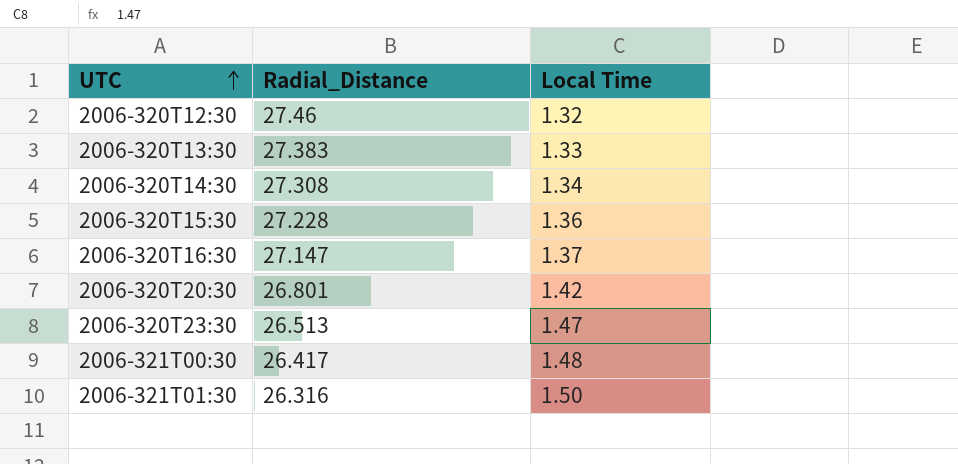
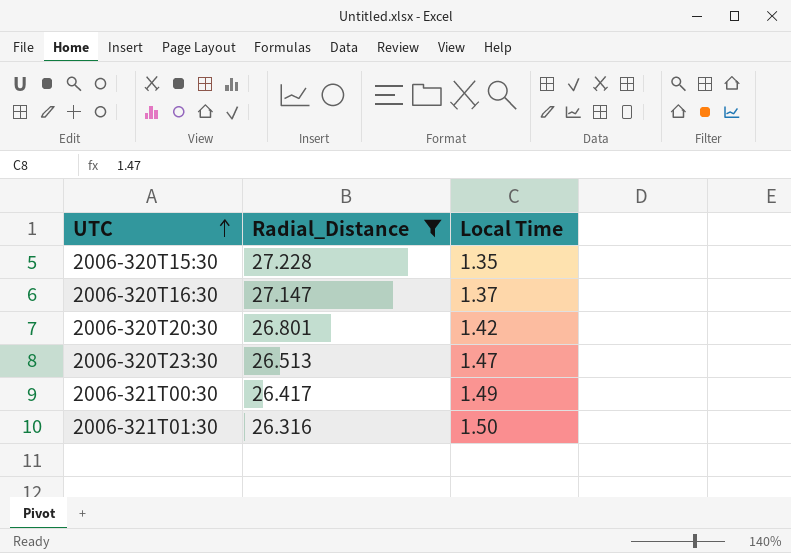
filter: none -> Radial_Distance <= 27.228
2006-320T15:30 | Local Time: 1.36 -> 1.35
2006-321T00:30 | Local Time: 1.48 -> 1.49

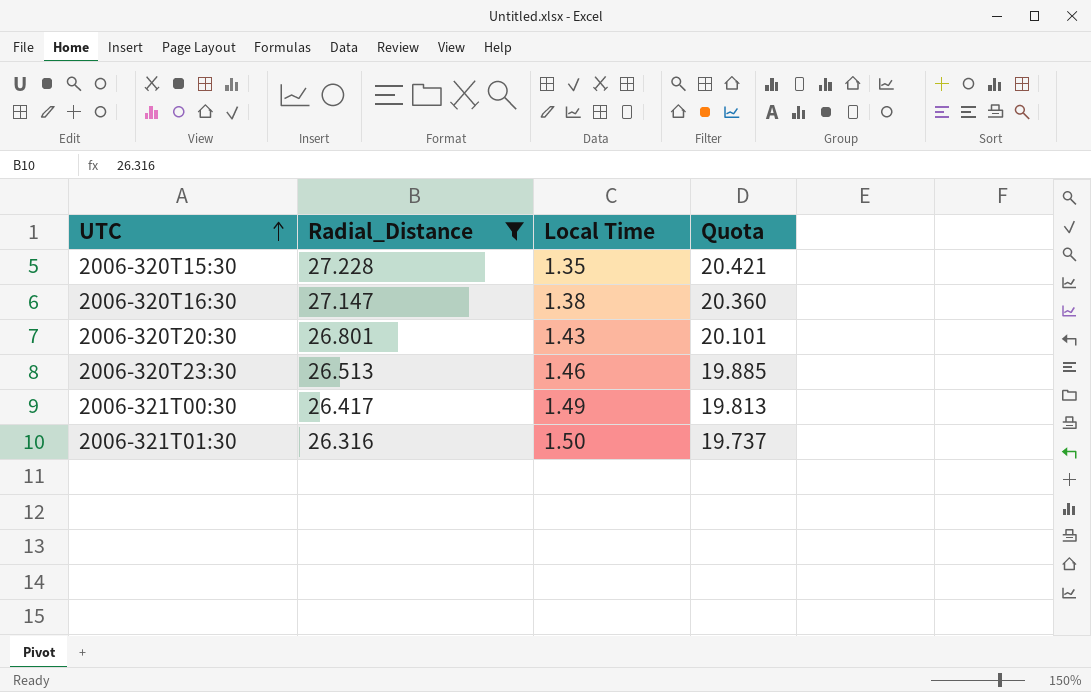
column Quota | formula: none -> [Radial_Distance] * 0.75
2006-320T16:30 | Local Time: 1.37 -> 1.38
2006-320T20:30 | Local Time: 1.42 -> 1.43
2006-320T23:30 | Local Time: 1.47 -> 1.46

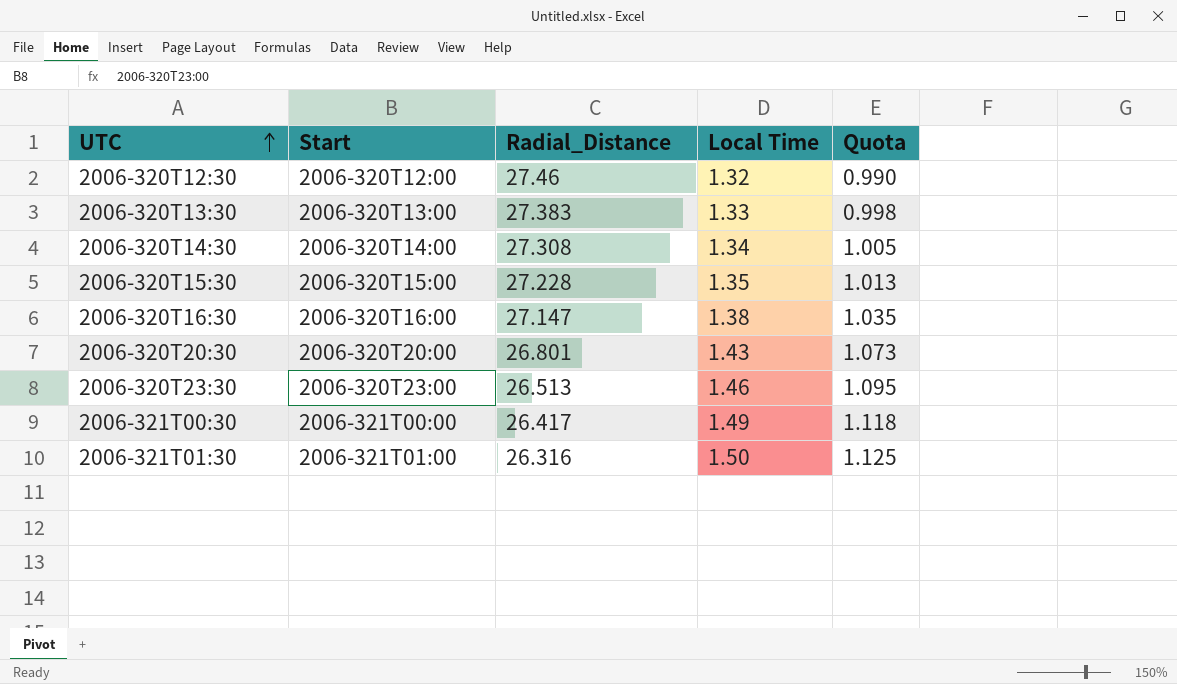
filter: Radial_Distance <= 27.228 -> none
column Start | position: none -> 2
column Quota | formula: [Radial_Distance] * 0.75 -> [Local Time] * 0.75

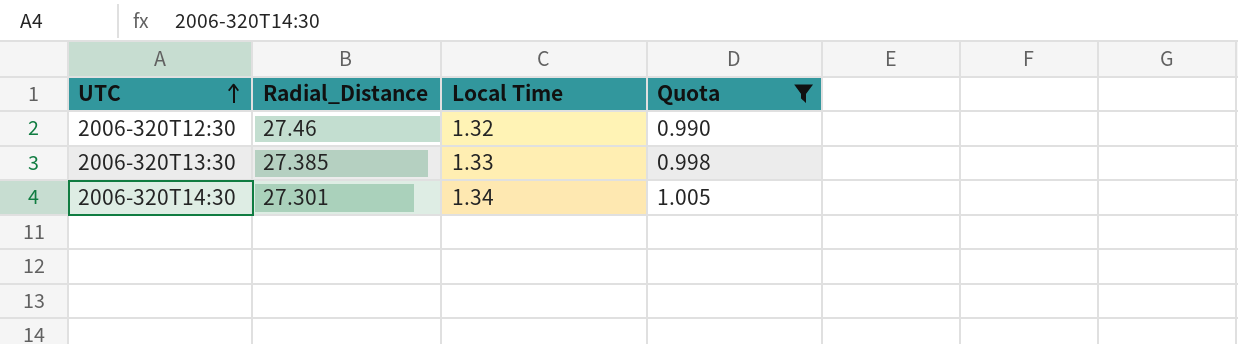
filter: none -> Quota <= 1.005
column Start | position: 2 -> none
2006-320T13:30 | Radial_Distance: 27.383 -> 27.385
2006-320T14:30 | Radial_Distance: 27.308 -> 27.301

